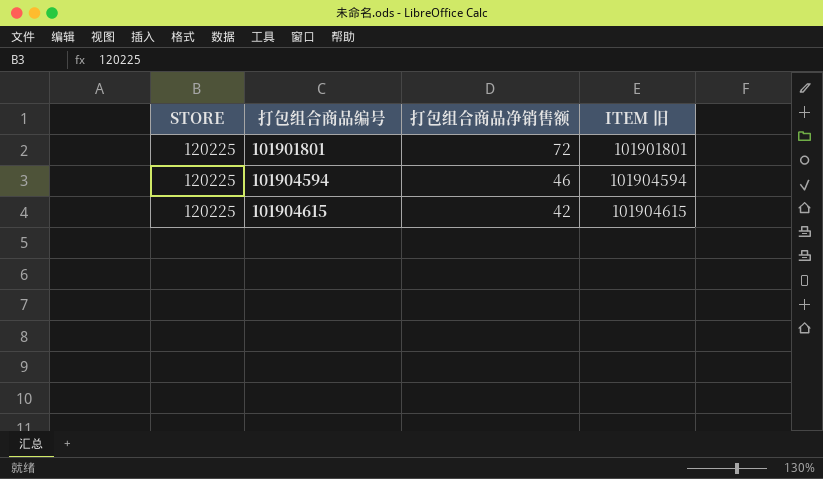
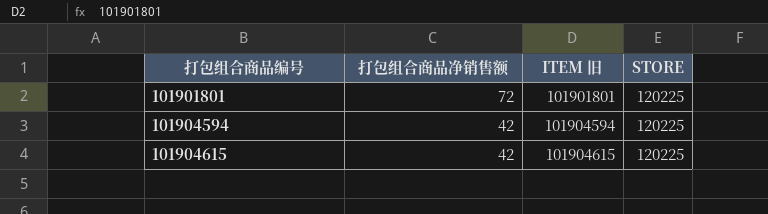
column STORE | position: 1 -> 4
101904594 | 打包组合商品净销售额: 46 -> 42

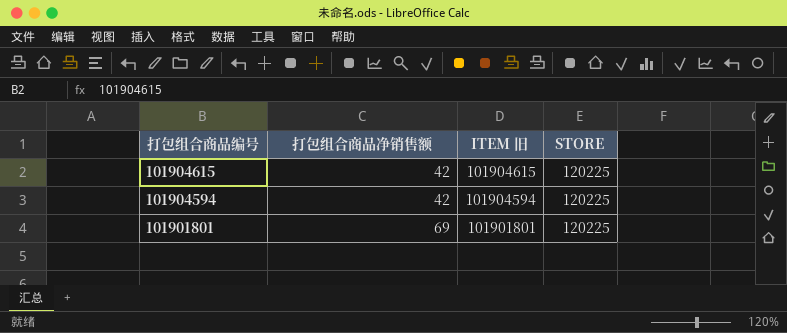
row order: 打包组合商品编号 ascending -> 打包组合商品编号 descending
101901801 | 打包组合商品净销售额: 72 -> 69

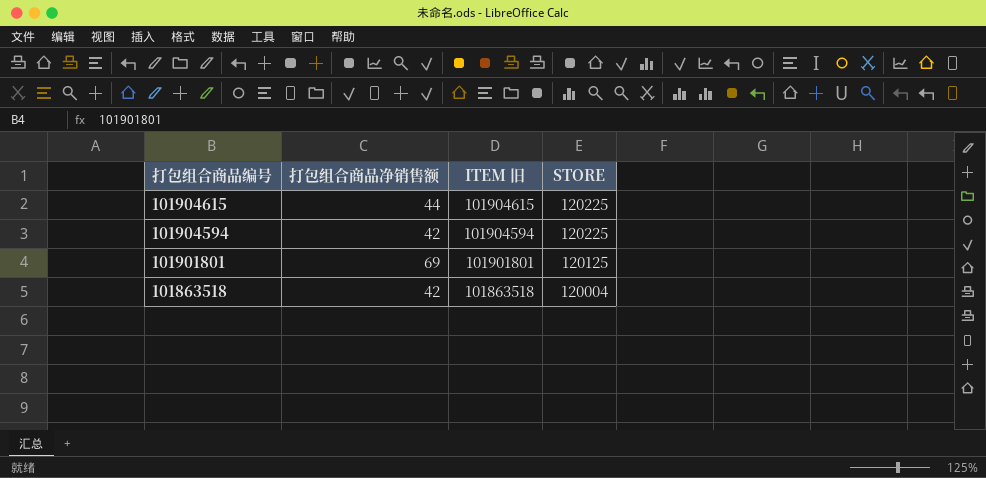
101904615 | 打包组合商品净销售额: 42 -> 44
101901801 | STORE: 120225 -> 120125
row 101863518: none -> 42 | 101863518 | 120004

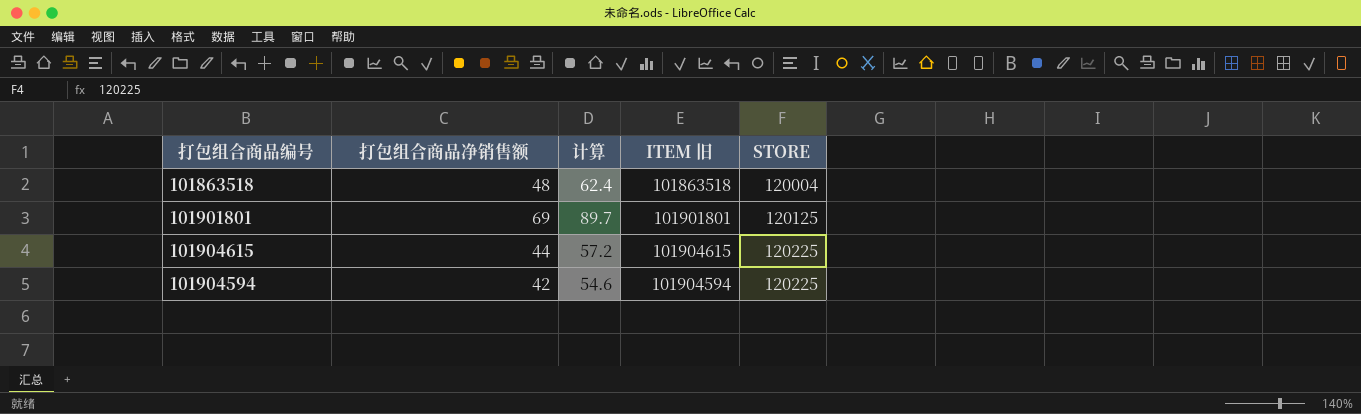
row order: 打包组合商品编号 descending -> STORE ascending
column 计算 | formula: none -> [打包组合商品净销售额] * 1.3
101863518 | 打包组合商品净销售额: 42 -> 48

